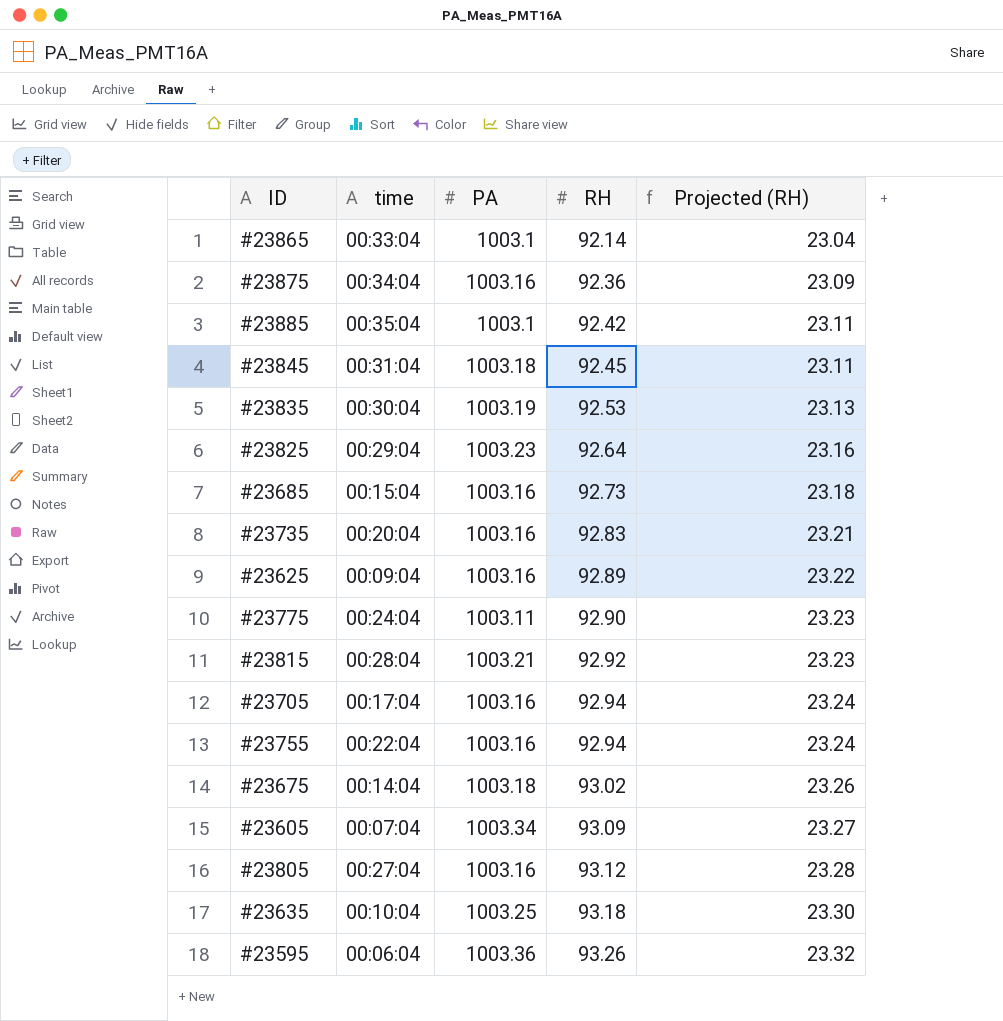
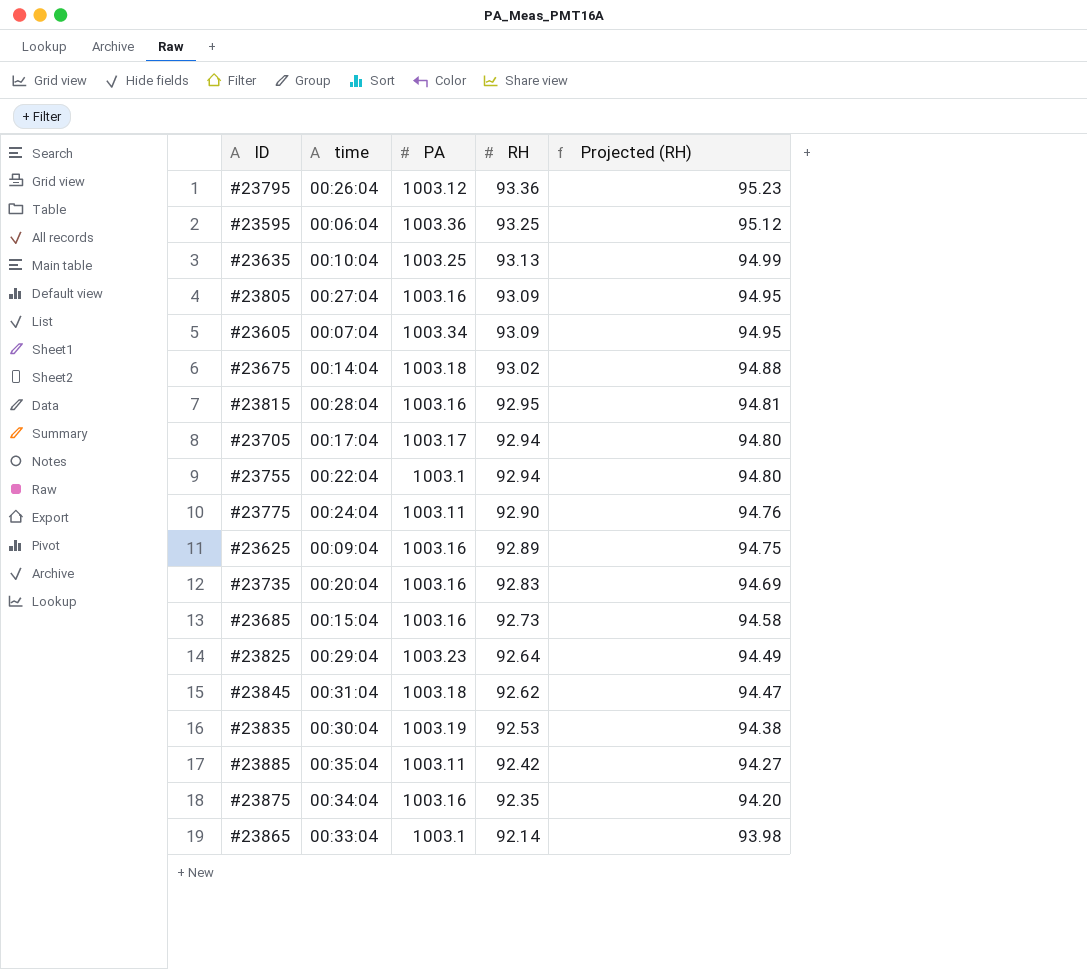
row order: RH ascending -> RH descending
column Projected (RH) | formula: [RH] * 0.25 -> [RH] * 1.02
row #23795: none -> 00:26:04 | 1003.12 | 93.36 | 95.23
#23595 | RH: 93.26 -> 93.25
#23635 | RH: 93.18 -> 93.13
#23805 | RH: 93.12 -> 93.09
#23815 | PA: 1003.21 -> 1003.16
#23815 | RH: 92.92 -> 92.95
#23705 | PA: 1003.16 -> 1003.17
#23755 | PA: 1003.16 -> 1003.1
#23845 | RH: 92.45 -> 92.62
#23885 | PA: 1003.1 -> 1003.11
#23875 | RH: 92.36 -> 92.35

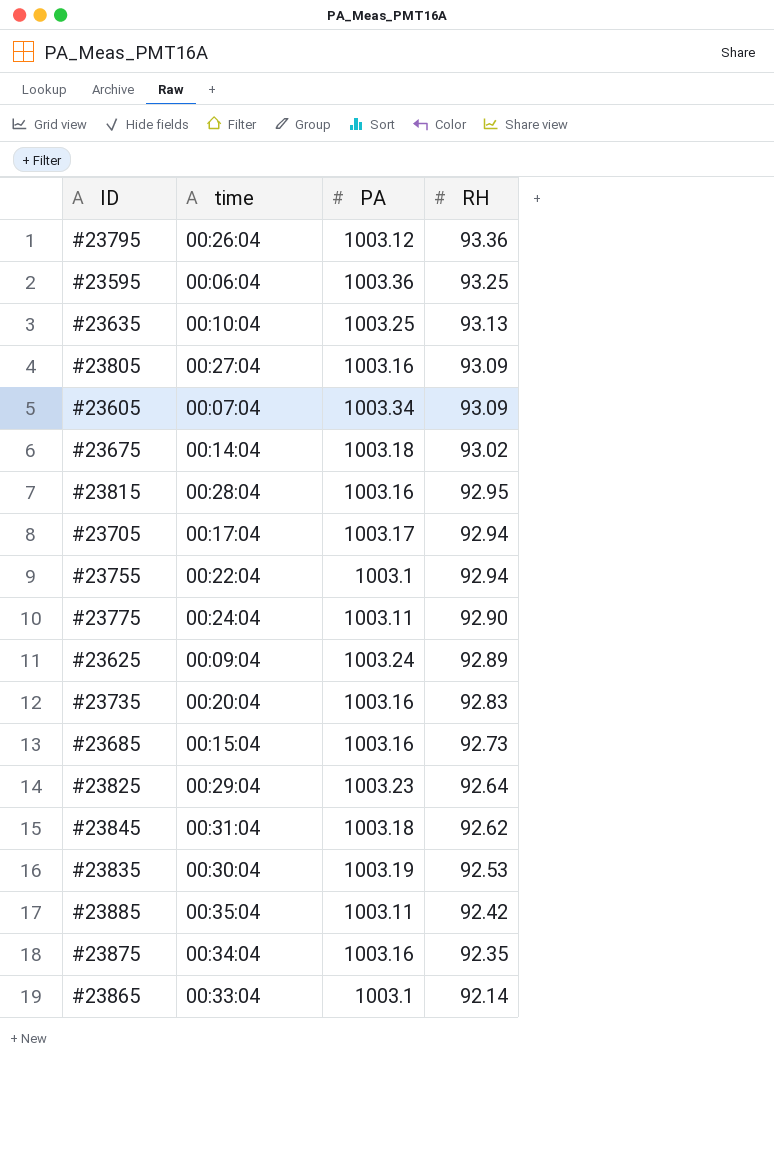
column Projected (RH) | formula: [RH] * 1.02 -> none
#23625 | PA: 1003.16 -> 1003.24

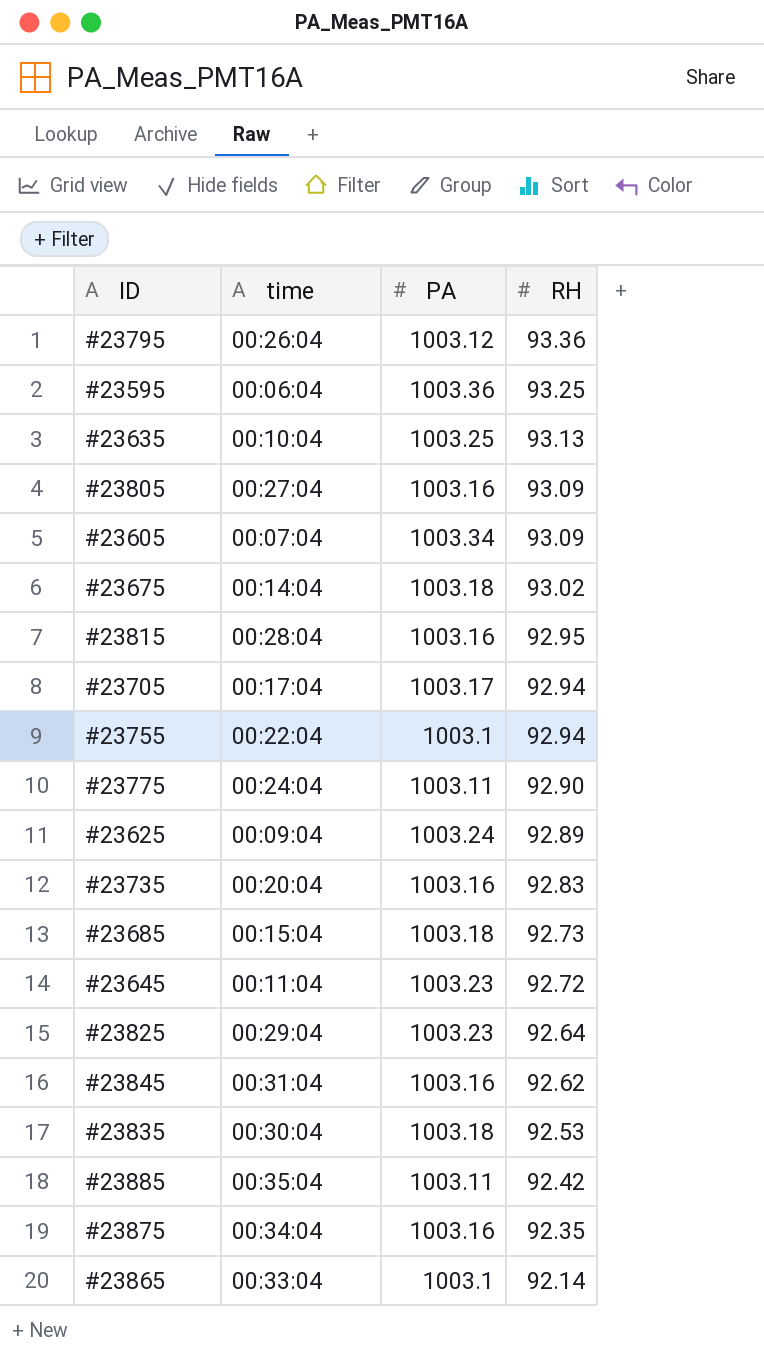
#23685 | PA: 1003.16 -> 1003.18
row #23645: none -> 00:11:04 | 1003.23 | 92.72
#23845 | PA: 1003.18 -> 1003.16
#23835 | PA: 1003.19 -> 1003.18

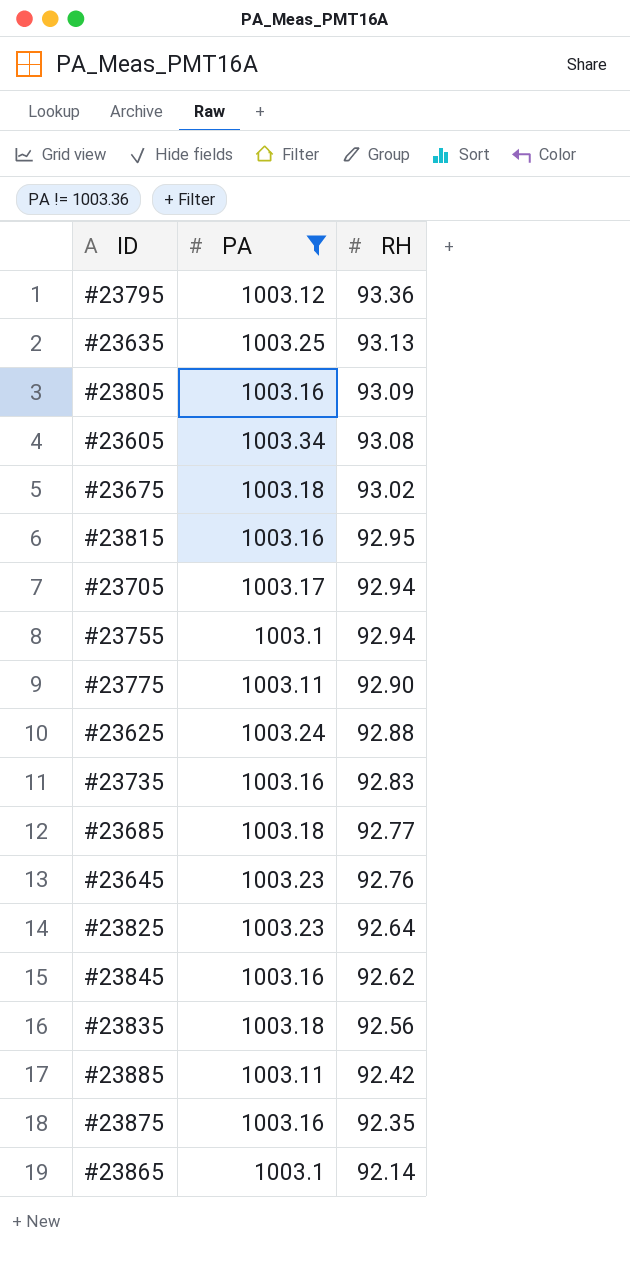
filter: none -> PA != 1003.36
column time | position: 2 -> none
#23605 | RH: 93.09 -> 93.08
#23625 | RH: 92.89 -> 92.88
#23685 | RH: 92.73 -> 92.77
#23645 | RH: 92.72 -> 92.76
#23835 | RH: 92.53 -> 92.56

